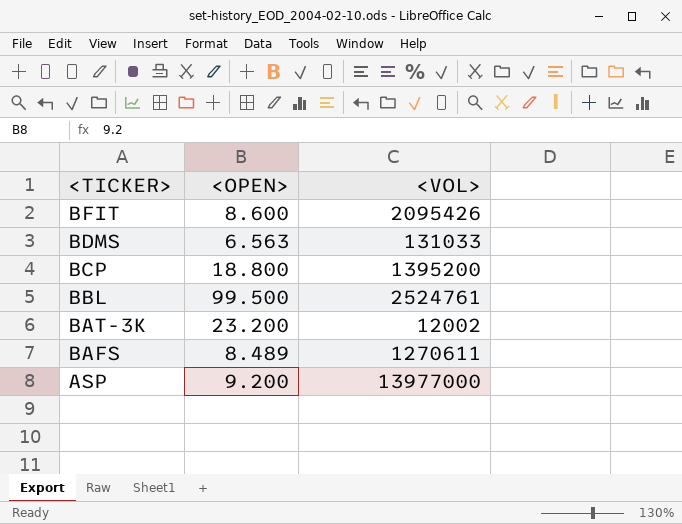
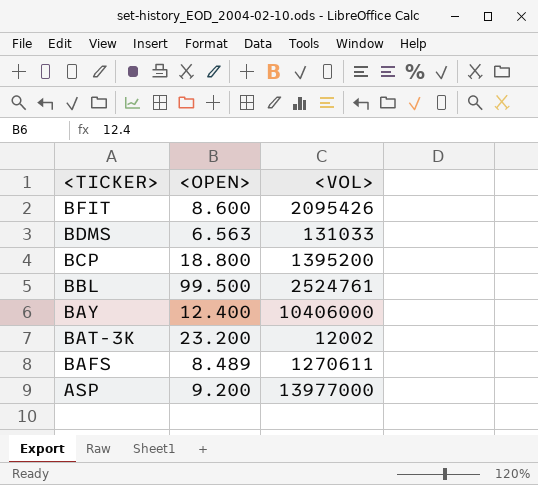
row BAY: none -> 12.400 | 10406000

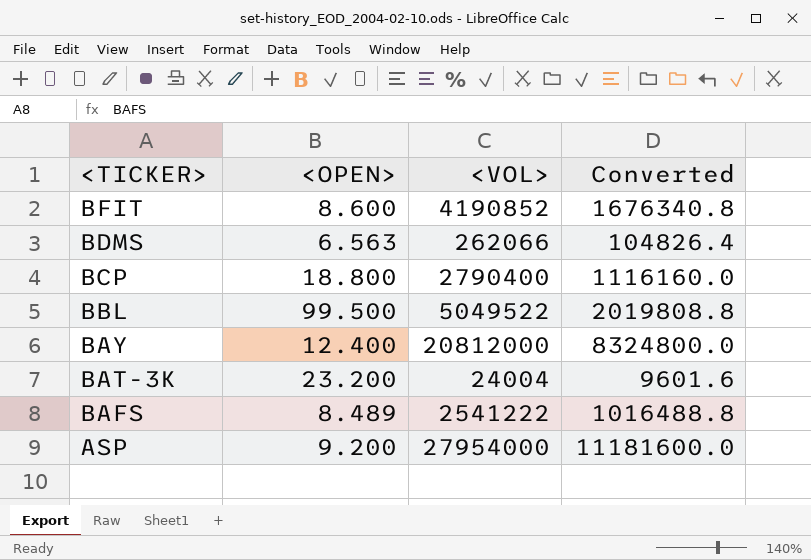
column Converted | formula: none -> [<VOL>] * 0.4
BFIT | <VOL>: 2095426 -> 4190852
BDMS | <VOL>: 131033 -> 262066
BCP | <VOL>: 1395200 -> 2790400
BBL | <VOL>: 2524761 -> 5049522
BAY | <VOL>: 10406000 -> 20812000
BAT-3K | <VOL>: 12002 -> 24004
BAFS | <VOL>: 1270611 -> 2541222
ASP | <VOL>: 13977000 -> 27954000

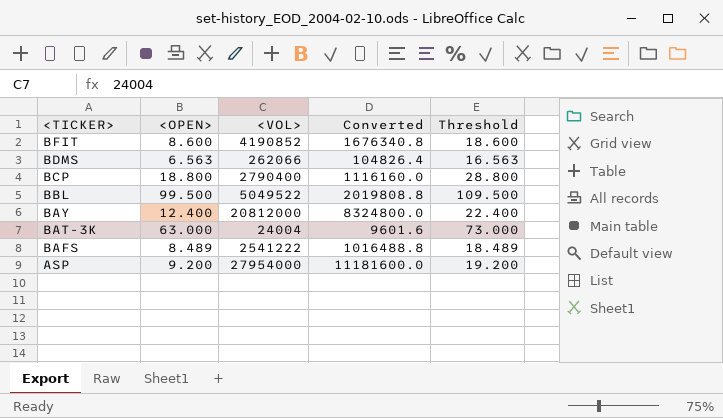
column Threshold | formula: none -> [<OPEN>] + 10
BAT-3K | <OPEN>: 23.200 -> 63.000

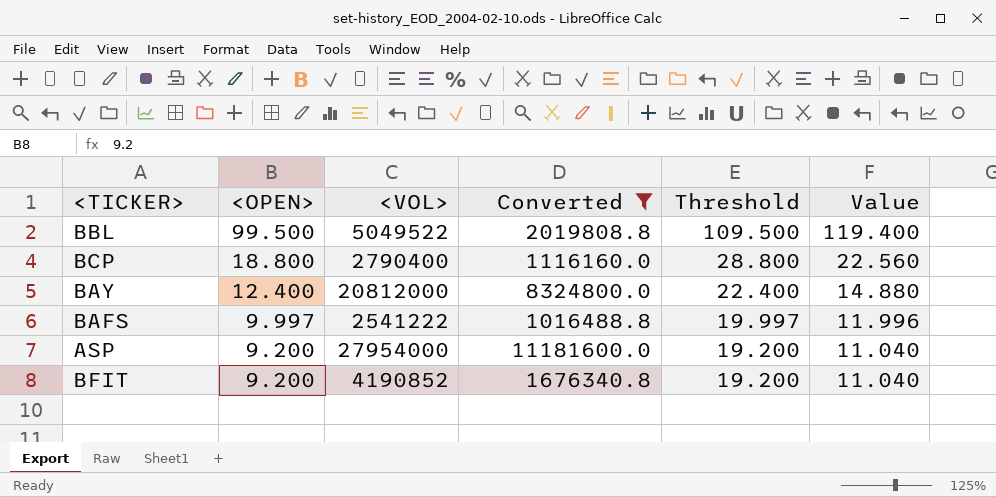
filter: none -> Converted >= 1016488.8
row order: <TICKER> descending -> <OPEN> descending
column Value | formula: none -> [<OPEN>] * 1.2
BAFS | <OPEN>: 8.489 -> 9.997
BAFS | Threshold: 18.489 -> 19.997
BFIT | <OPEN>: 8.600 -> 9.200
BFIT | Threshold: 18.600 -> 19.200

